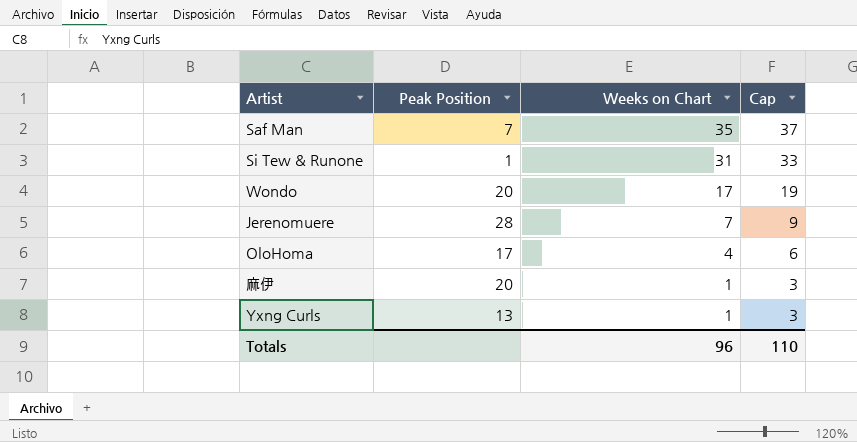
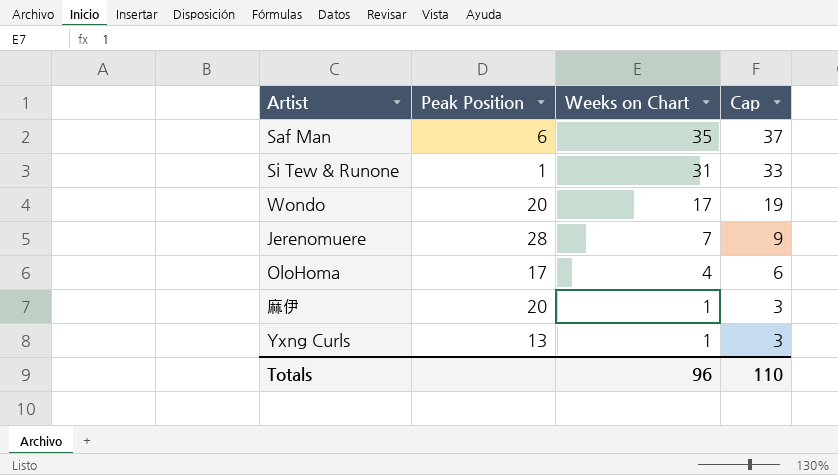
Saf Man | Peak Position: 7 -> 6

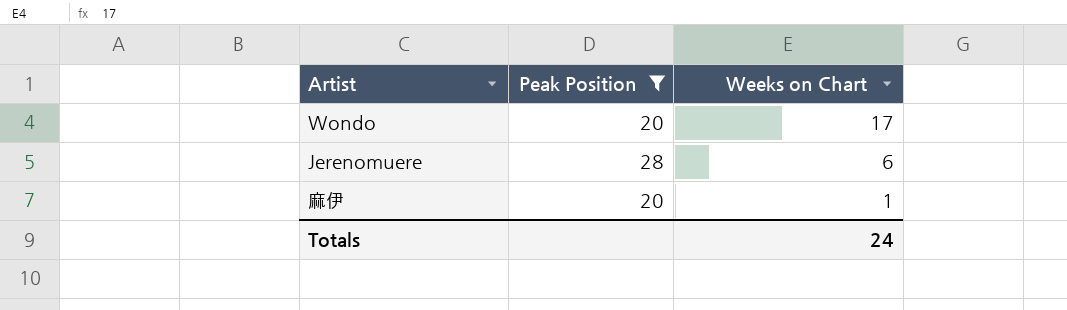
filter: none -> Peak Position >= 20
column Cap | formula: [Weeks on Chart] + 2 -> none
Jerenomuere | Weeks on Chart: 7 -> 6
Totals | Weeks on Chart: 96 -> 24

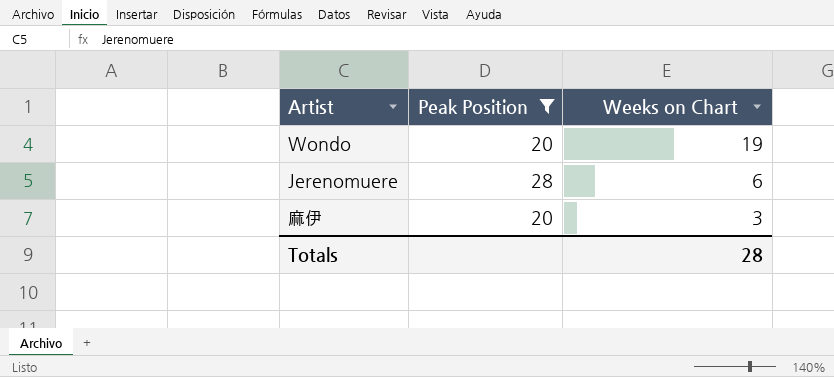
Wondo | Weeks on Chart: 17 -> 19
麻伊 | Weeks on Chart: 1 -> 3
Totals | Weeks on Chart: 24 -> 28

